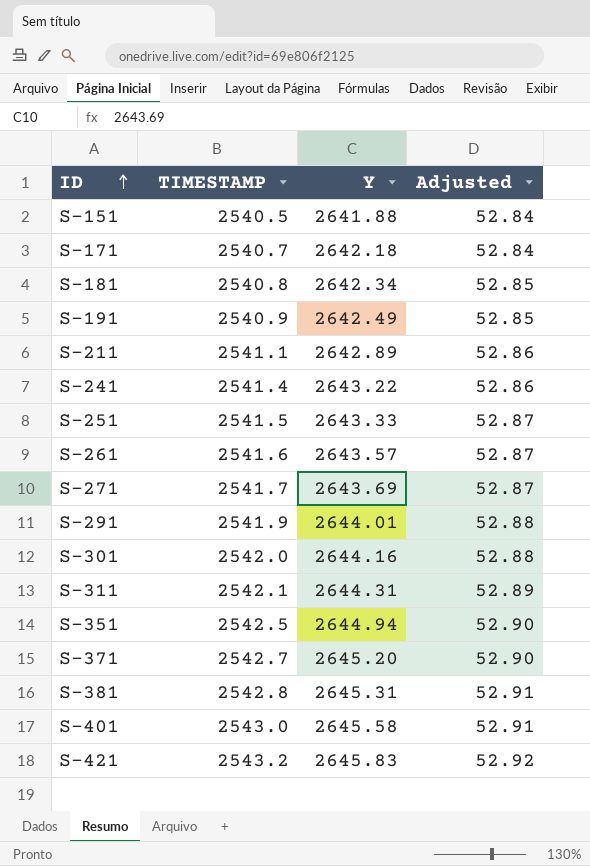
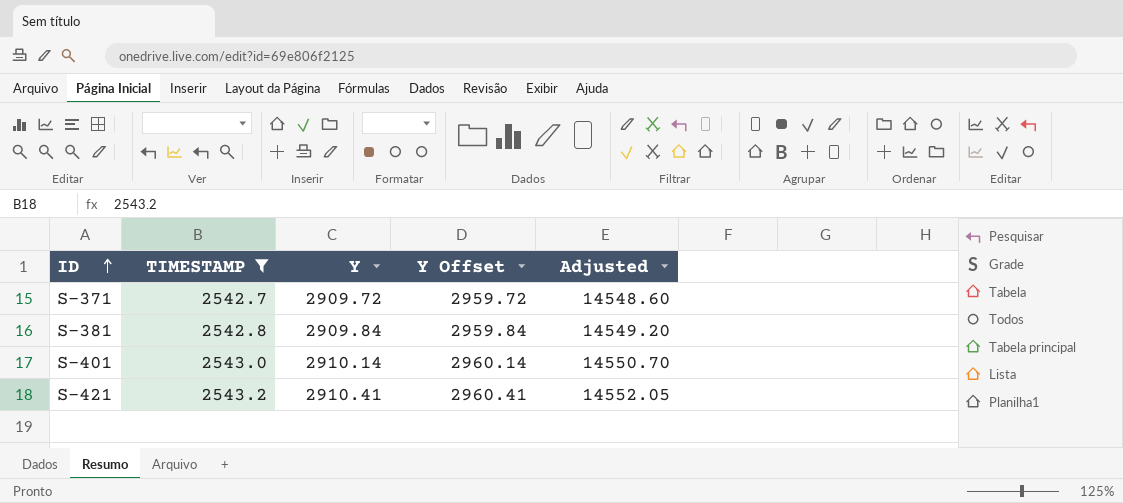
filter: none -> TIMESTAMP >= 2542.7
column Y Offset | formula: none -> [Y] + 50
column Adjusted | formula: [Y] * 0.02 -> [Y] * 5
S-371 | Y: 2645.20 -> 2909.72
S-381 | Y: 2645.31 -> 2909.84
S-401 | Y: 2645.58 -> 2910.14
S-421 | Y: 2645.83 -> 2910.41

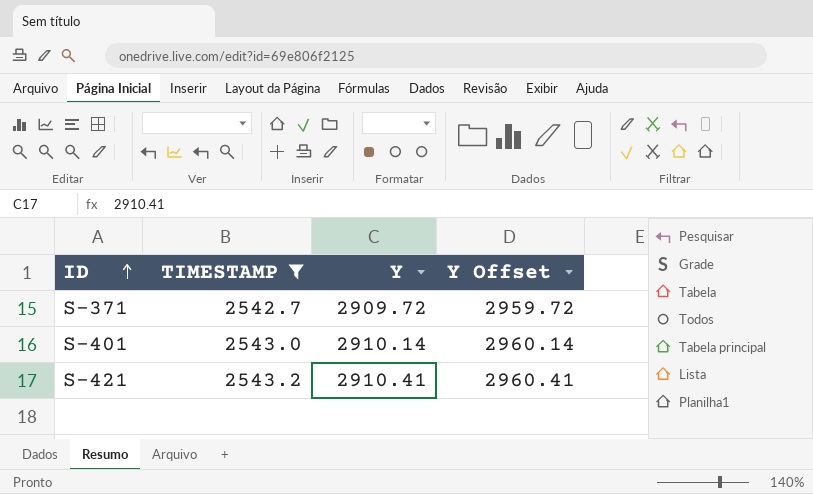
column Adjusted | formula: [Y] * 5 -> none
row S-381: 2542.8 | 2909.84 | 2959.84 | 14549.20 -> none

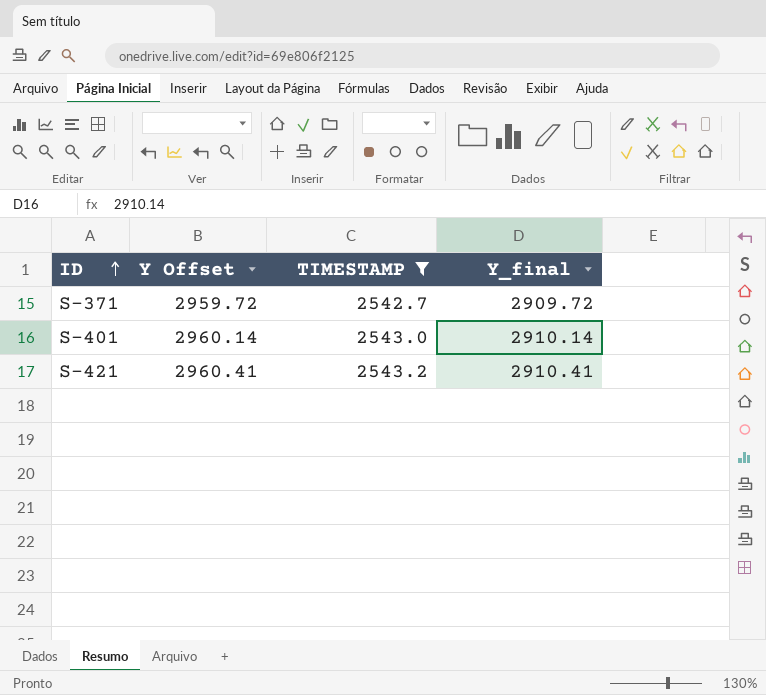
column Y Offset | position: 4 -> 2
column name: Y -> Y_final

